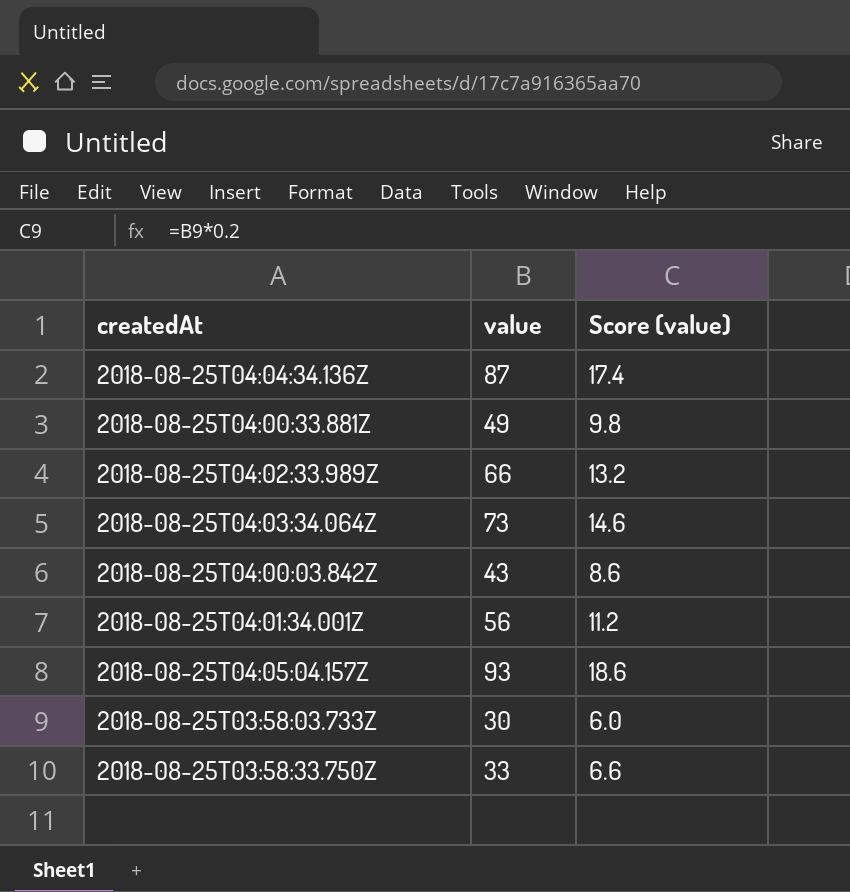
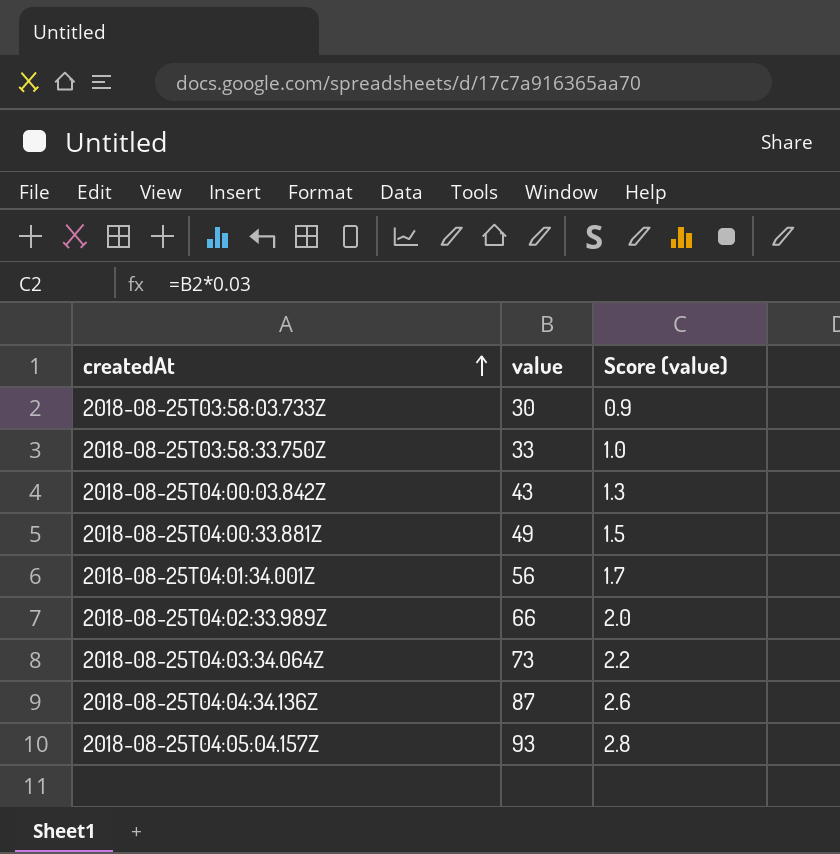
row order: none -> createdAt ascending
column Score (value) | formula: [value] * 0.2 -> [value] * 0.03

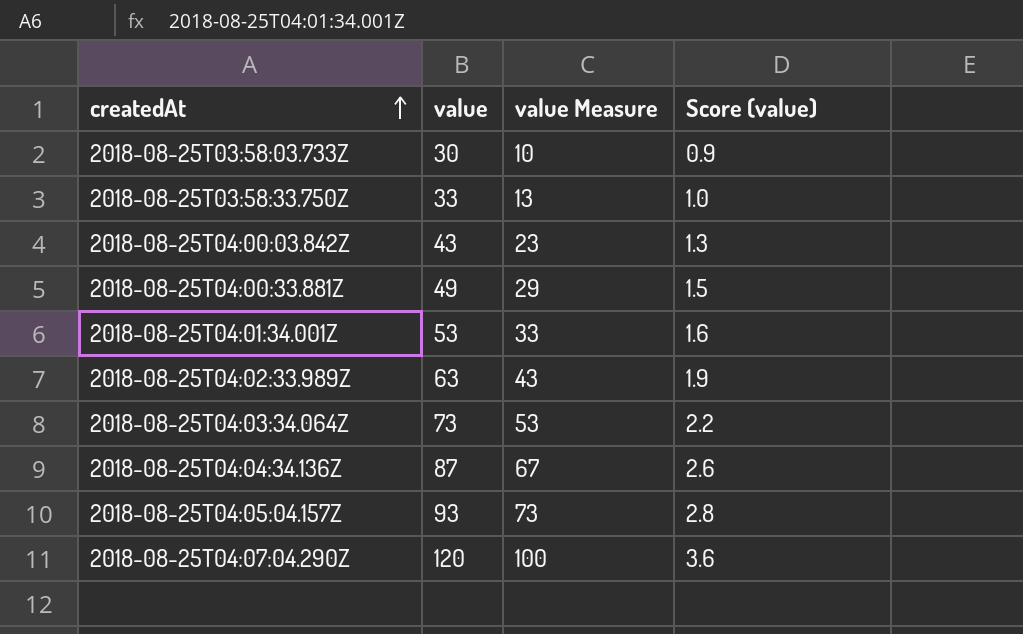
column value Measure | formula: none -> [value] - 20
2018-08-25T04:01:34.001Z | value: 56 -> 53
2018-08-25T04:01:34.001Z | Score (value): 1.7 -> 1.6
2018-08-25T04:02:33.989Z | value: 66 -> 63
2018-08-25T04:02:33.989Z | Score (value): 2.0 -> 1.9
row 2018-08-25T04:07:04.290Z: none -> 120 | 100 | 3.6

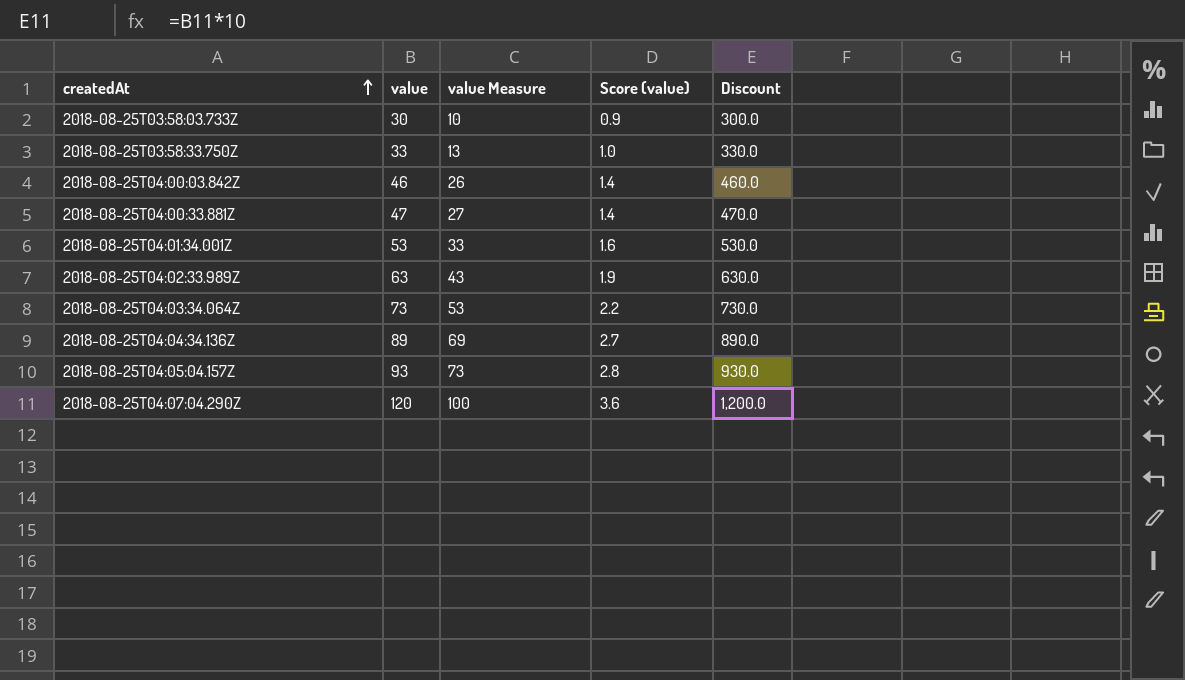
column Discount | formula: none -> [value] * 10
2018-08-25T04:00:03.842Z | value: 43 -> 46
2018-08-25T04:00:03.842Z | value Measure: 23 -> 26
2018-08-25T04:00:03.842Z | Score (value): 1.3 -> 1.4
2018-08-25T04:00:33.881Z | value: 49 -> 47
2018-08-25T04:00:33.881Z | value Measure: 29 -> 27
2018-08-25T04:00:33.881Z | Score (value): 1.5 -> 1.4
2018-08-25T04:04:34.136Z | value: 87 -> 89
2018-08-25T04:04:34.136Z | value Measure: 67 -> 69
2018-08-25T04:04:34.136Z | Score (value): 2.6 -> 2.7

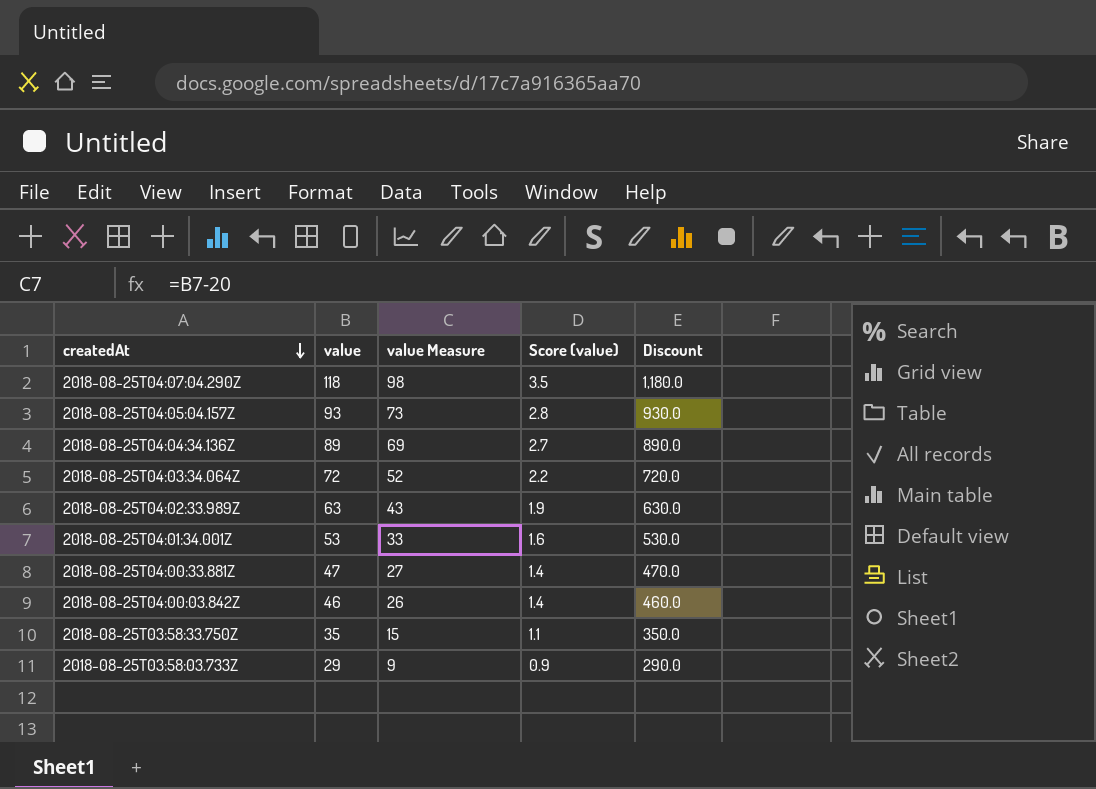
row order: createdAt ascending -> createdAt descending
2018-08-25T04:07:04.290Z | value: 120 -> 118
2018-08-25T04:07:04.290Z | value Measure: 100 -> 98
2018-08-25T04:07:04.290Z | Score (value): 3.6 -> 3.5
2018-08-25T04:07:04.290Z | Discount: 1,200.0 -> 1,180.0
2018-08-25T04:03:34.064Z | value: 73 -> 72
2018-08-25T04:03:34.064Z | value Measure: 53 -> 52
2018-08-25T04:03:34.064Z | Discount: 730.0 -> 720.0
2018-08-25T03:58:33.750Z | value: 33 -> 35
2018-08-25T03:58:33.750Z | value Measure: 13 -> 15
2018-08-25T03:58:33.750Z | Score (value): 1.0 -> 1.1
2018-08-25T03:58:33.750Z | Discount: 330.0 -> 350.0
2018-08-25T03:58:03.733Z | value: 30 -> 29
2018-08-25T03:58:03.733Z | value Measure: 10 -> 9
2018-08-25T03:58:03.733Z | Discount: 300.0 -> 290.0

